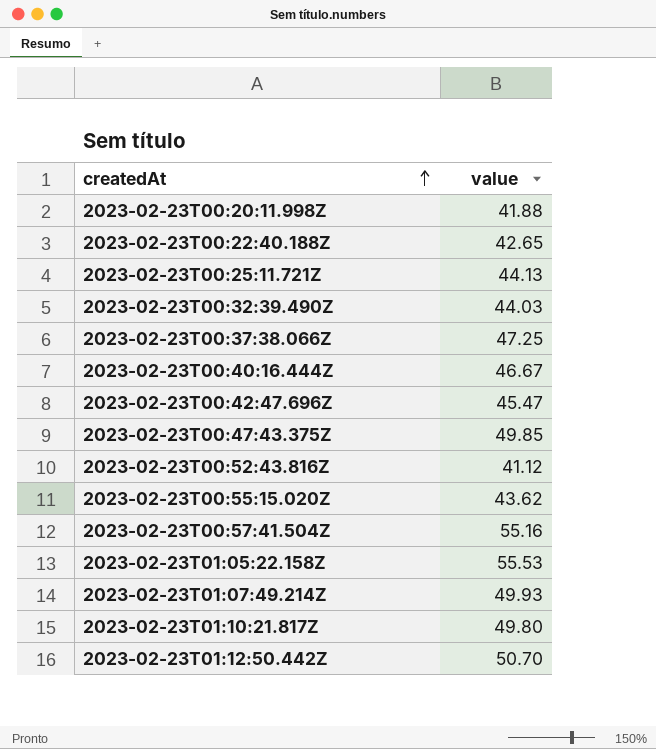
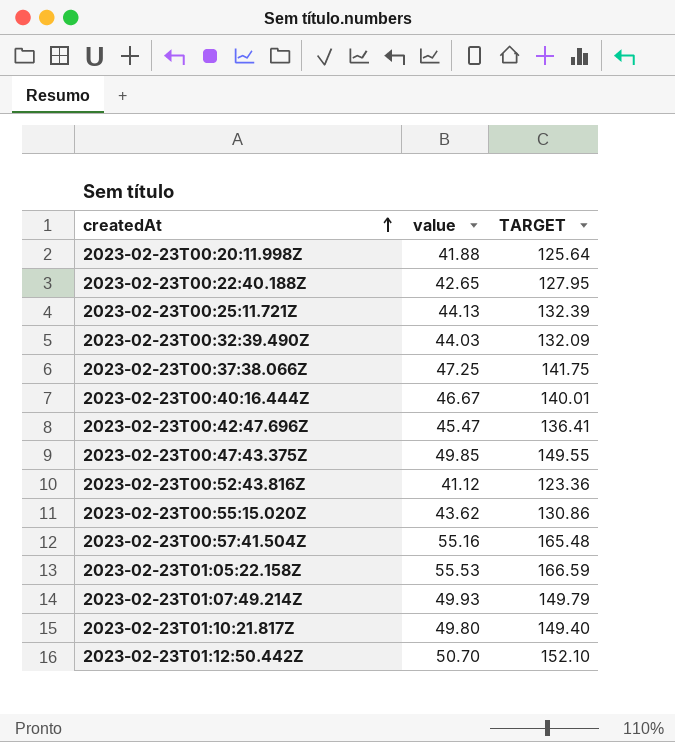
column TARGET | formula: none -> [value] * 3

